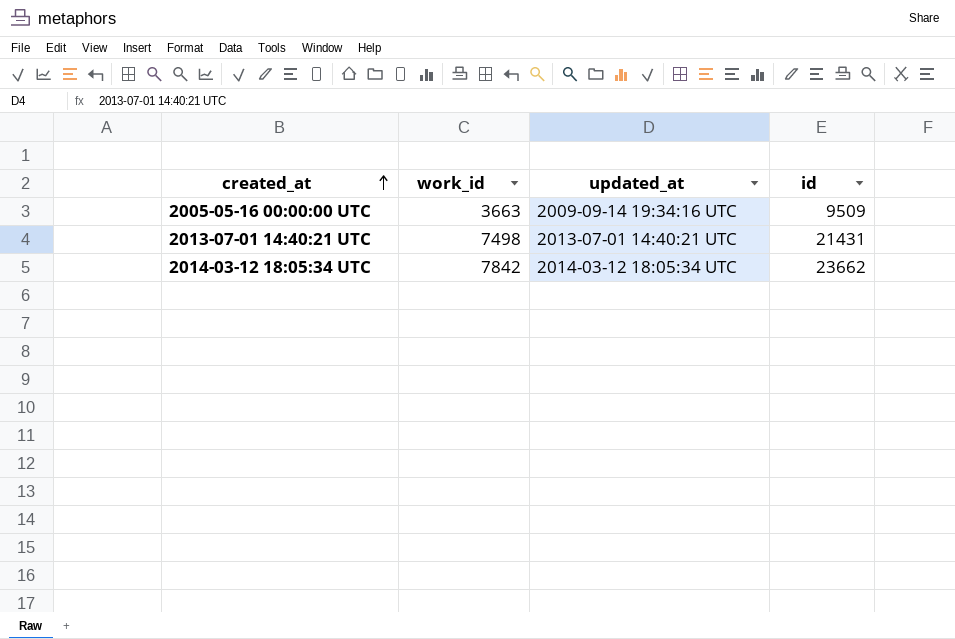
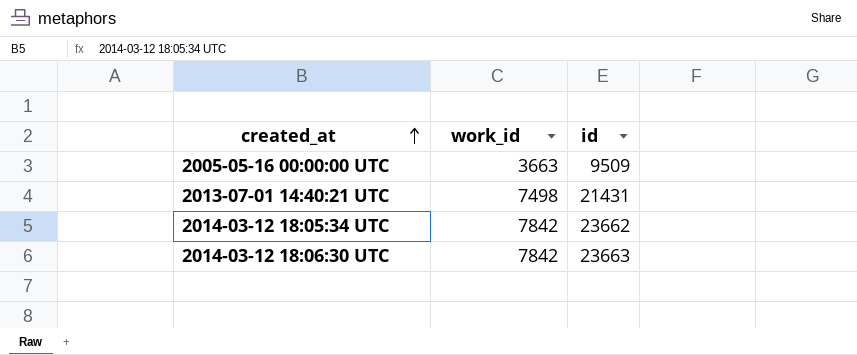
column updated_at | position: 3 -> none
row 2014-03-12 18:06:30 UTC: none -> 7842 | 23663

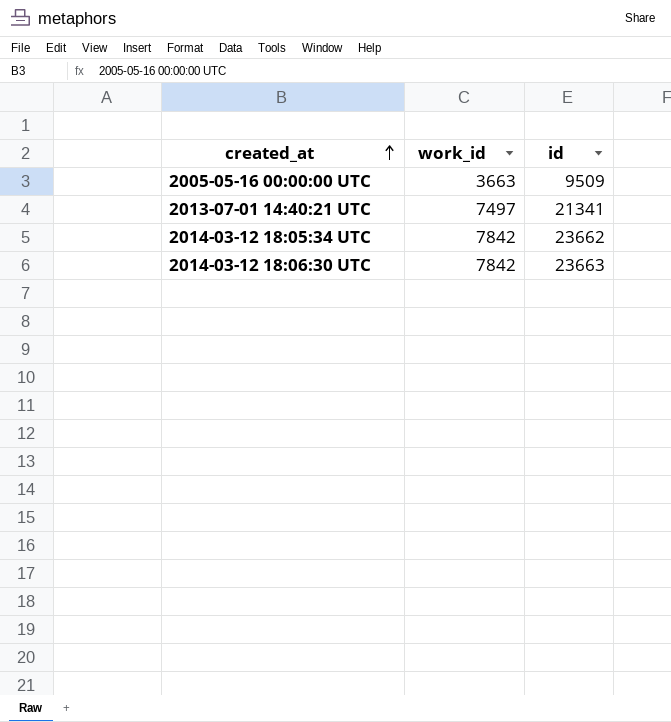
2013-07-01 14:40:21 UTC | work_id: 7498 -> 7497
2013-07-01 14:40:21 UTC | id: 21431 -> 21341

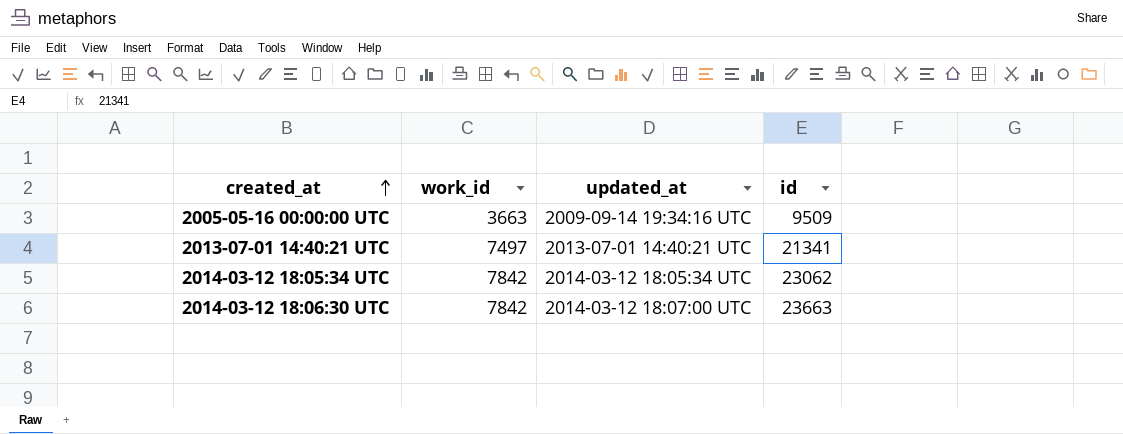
column updated_at | position: none -> 3
2014-03-12 18:05:34 UTC | id: 23662 -> 23062

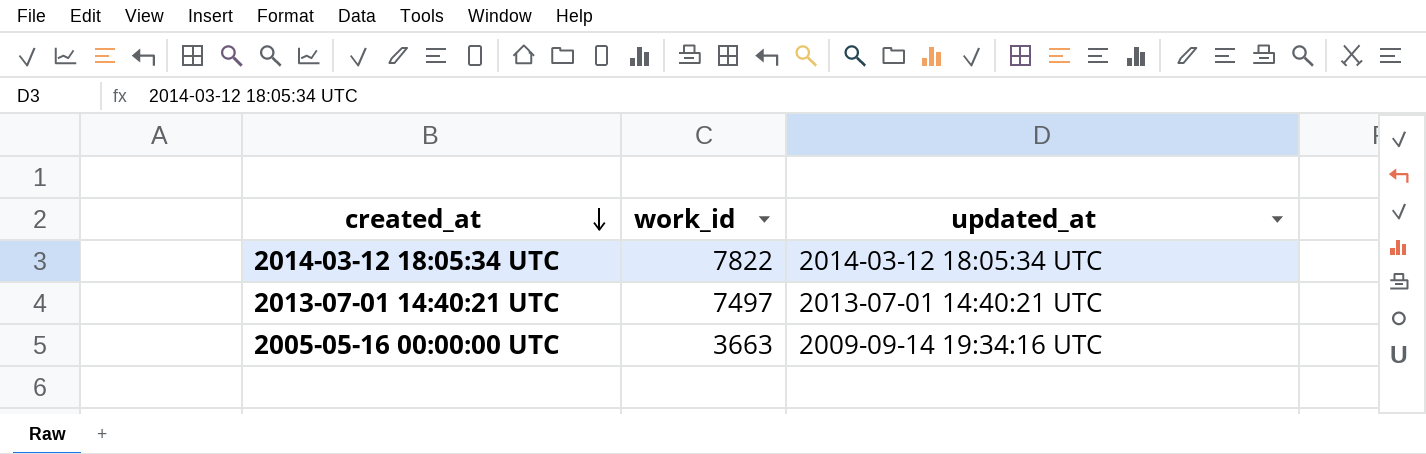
row order: created_at ascending -> created_at descending
column id | position: 4 -> none
row 2014-03-12 18:06:30 UTC: 7842 | 2014-03-12 18:07:00 UTC | 23663 -> none
2014-03-12 18:05:34 UTC | work_id: 7842 -> 7822

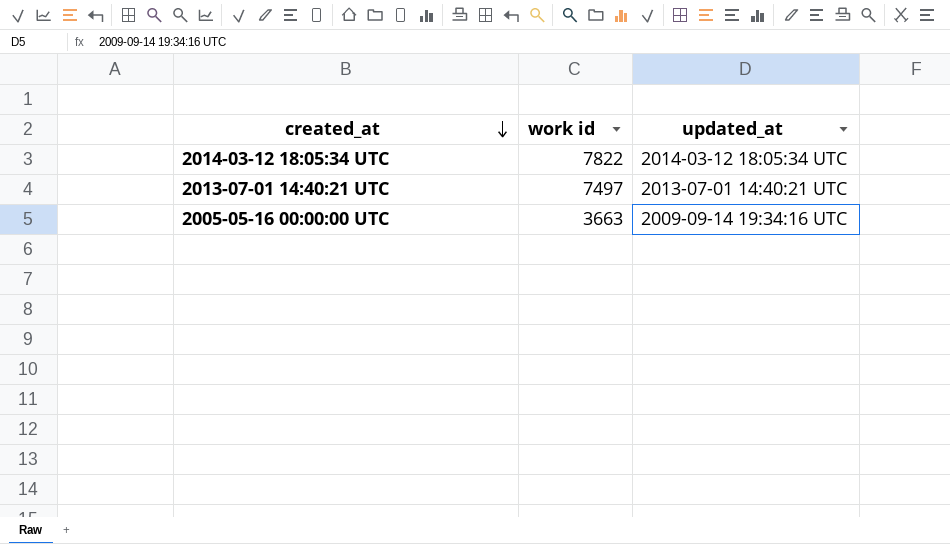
column name: work_id -> work id

